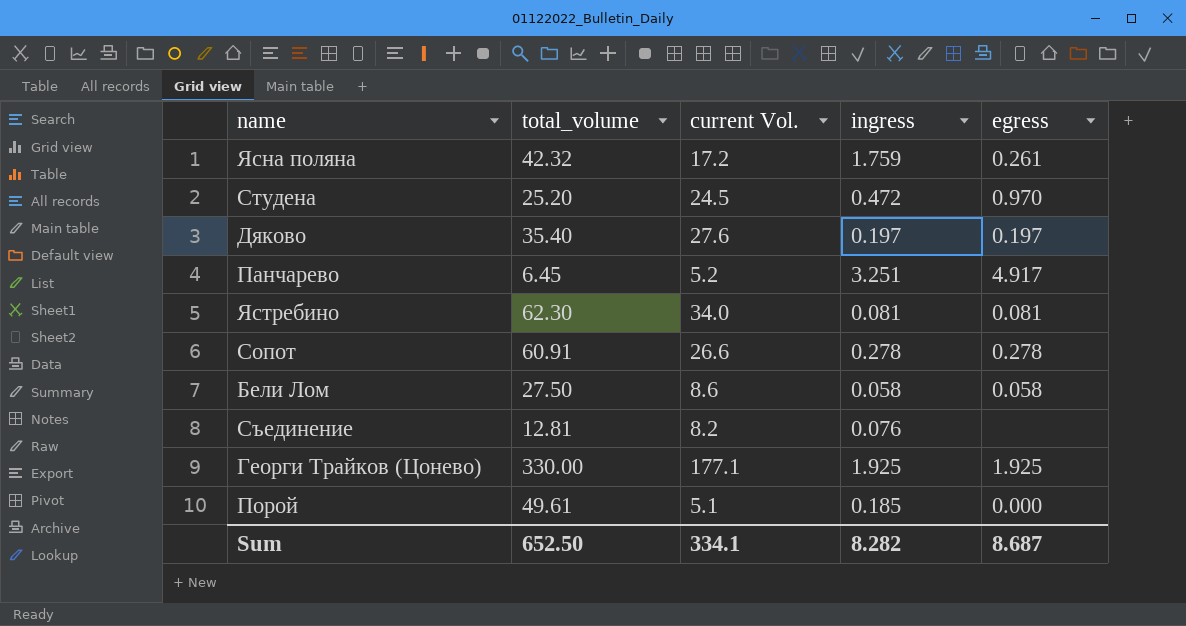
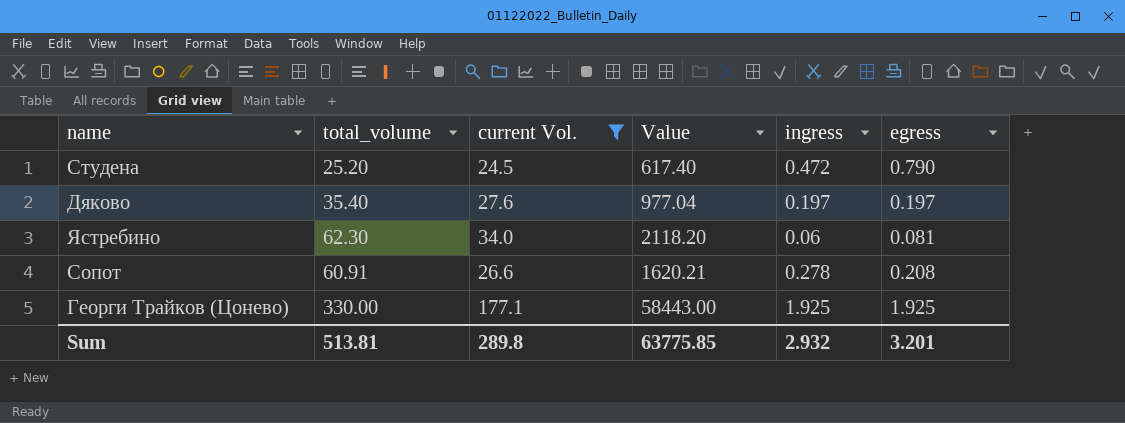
filter: none -> current Vol. >= 24.5
column Value | formula: none -> [total_volume] * [current Vol.]
Студена | egress: 0.970 -> 0.790
Ястребино | ingress: 0.081 -> 0.06
Сопот | egress: 0.278 -> 0.208
Sum | total_volume: 652.50 -> 513.81
Sum | current Vol.: 334.1 -> 289.8
Sum | ingress: 8.282 -> 2.932
Sum | egress: 8.687 -> 3.201

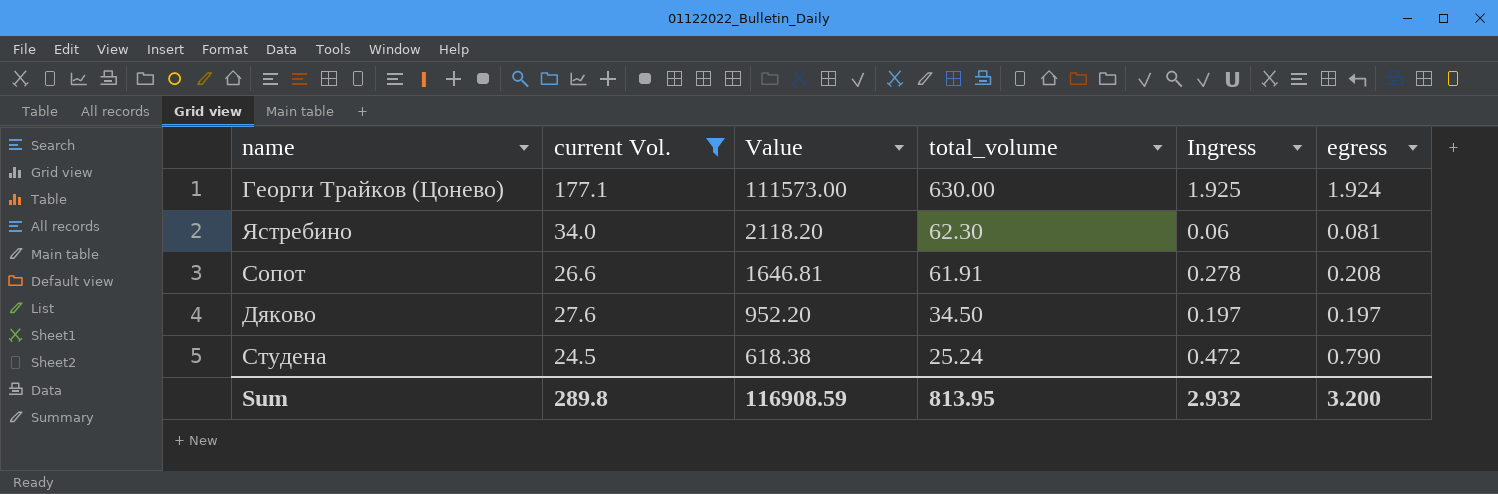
row order: none -> Value descending
column total_volume | position: 2 -> 4
column name: ingress -> Ingress
Георги Трайков (Цонево) | Value: 58443.00 -> 111573.00
Георги Трайков (Цонево) | total_volume: 330.00 -> 630.00
Георги Трайков (Цонево) | egress: 1.925 -> 1.924
Сопот | Value: 1620.21 -> 1646.81
Сопот | total_volume: 60.91 -> 61.91
Дяково | Value: 977.04 -> 952.20
Дяково | total_volume: 35.40 -> 34.50
Студена | Value: 617.40 -> 618.38
Студена | total_volume: 25.20 -> 25.24
Sum | Value: 63775.85 -> 116908.59
Sum | total_volume: 513.81 -> 813.95
Sum | egress: 3.201 -> 3.200

